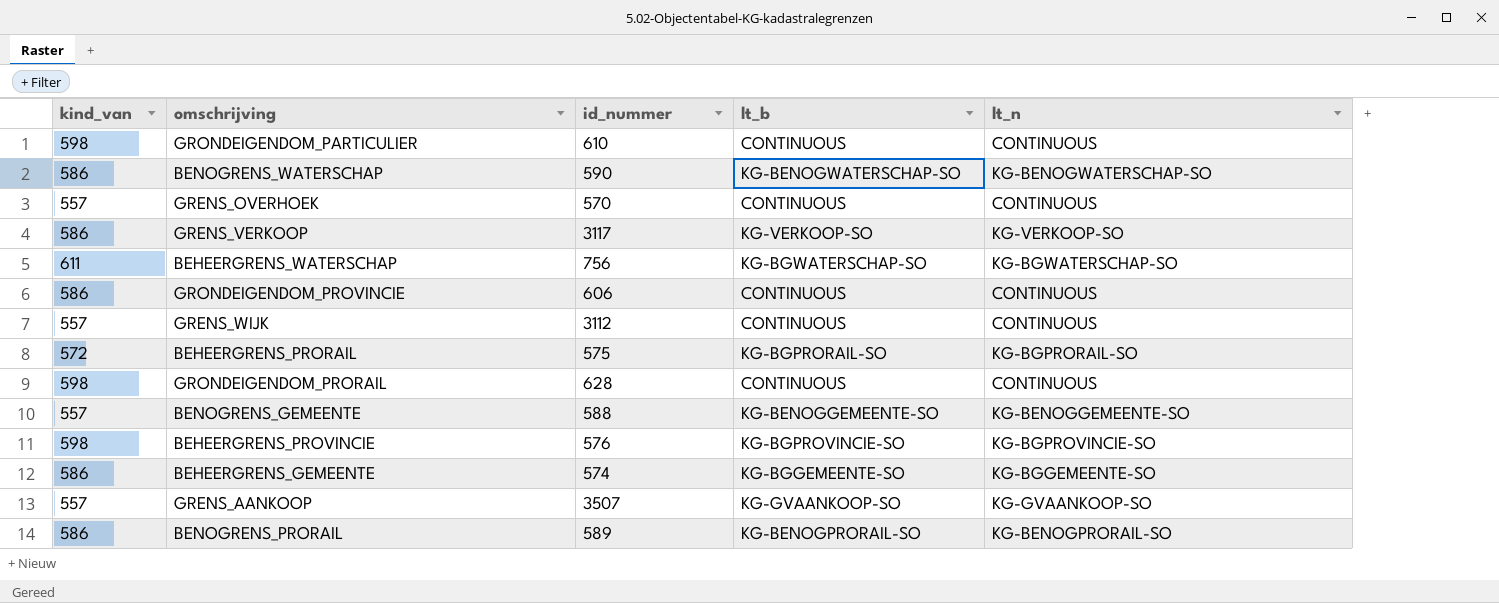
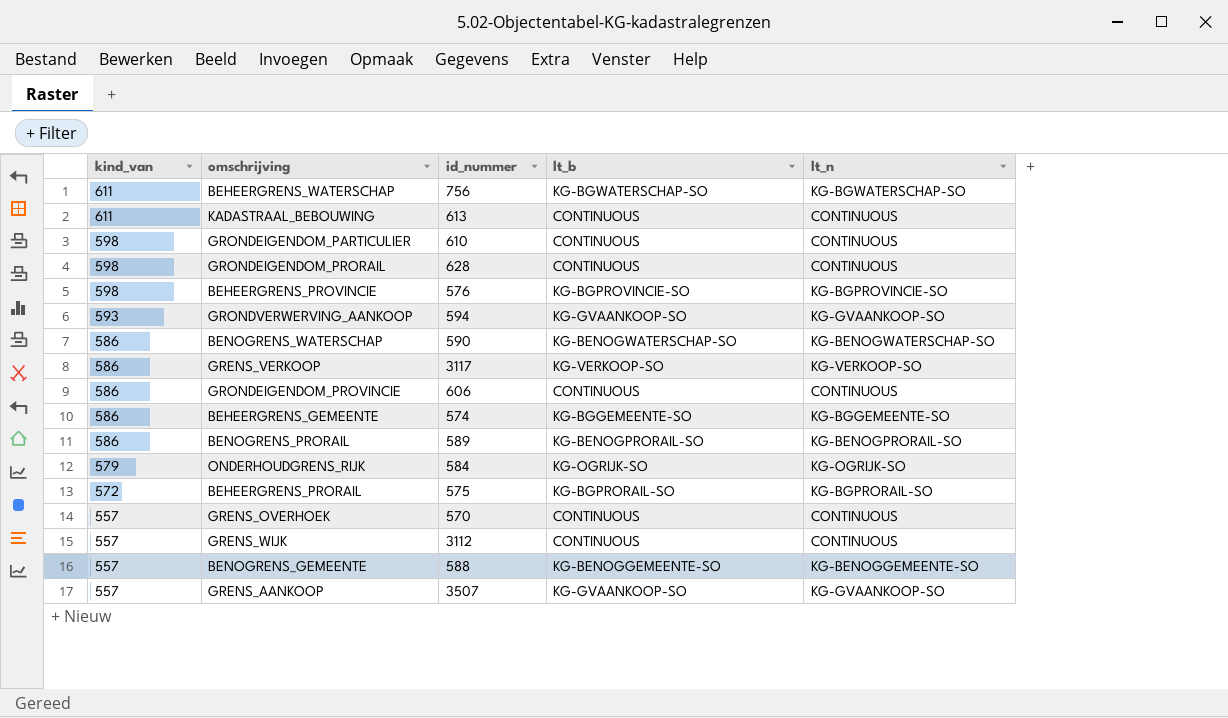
row order: none -> kind_van descending
row KADASTRAAL_BEBOUWING: none -> 611 | 613 | CONTINUOUS | CONTINUOUS
row GRONDVERWERVING_AANKOOP: none -> 593 | 594 | KG-GVAANKOOP-SO | KG-GVAANKOOP-SO
row ONDERHOUDGRENS_RIJK: none -> 579 | 584 | KG-OGRIJK-SO | KG-OGRIJK-SO

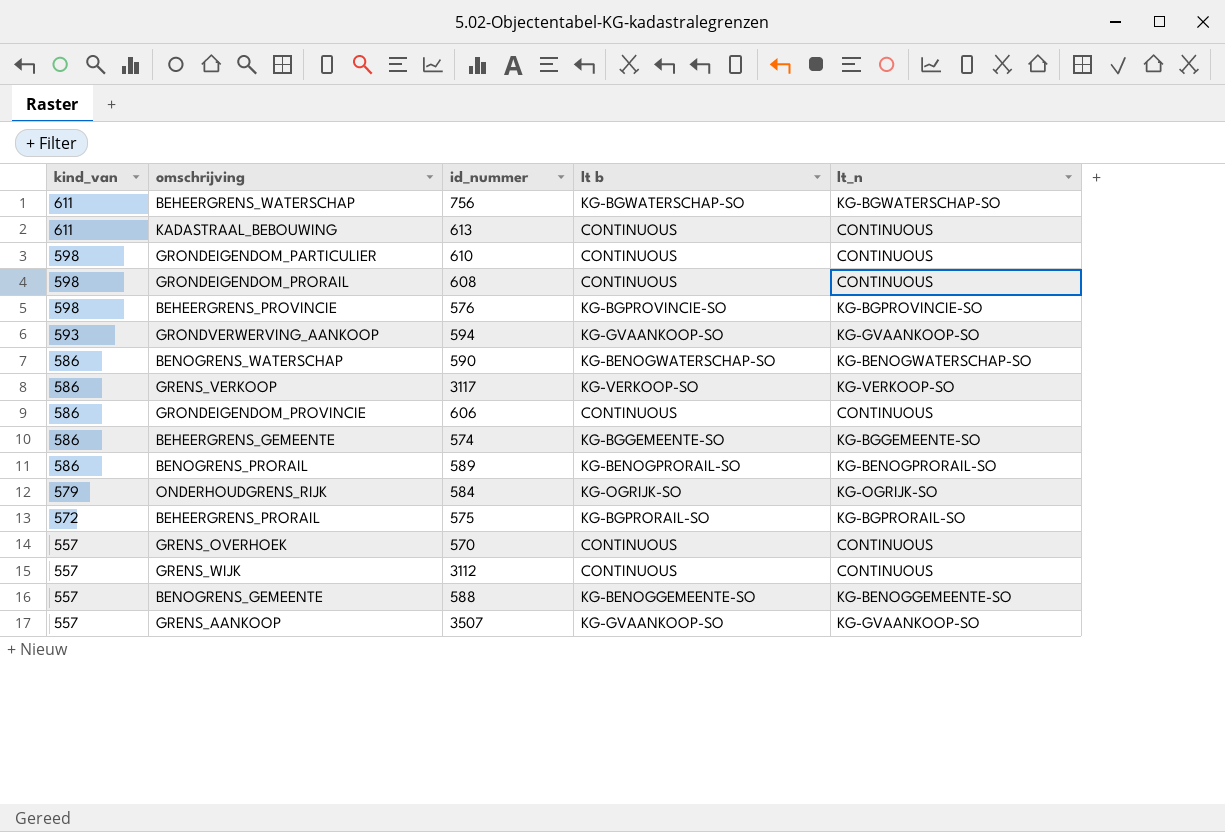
column name: lt_b -> lt b
GRONDEIGENDOM_PRORAIL | id_nummer: 628 -> 608

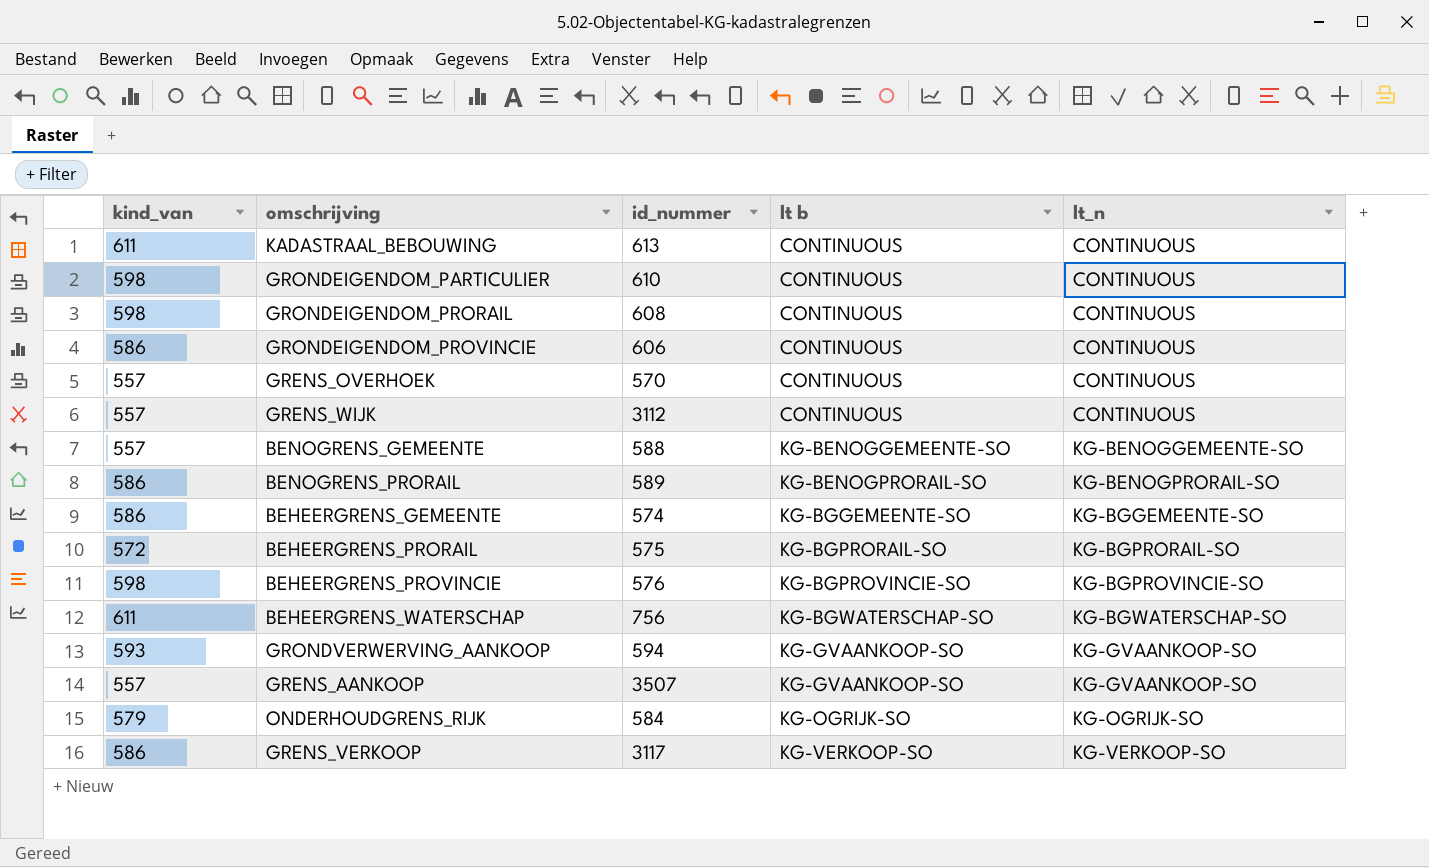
row order: kind_van descending -> lt b ascending
row BENOGRENS_WATERSCHAP: 586 | 590 | KG-BENOGWATERSCHAP-SO | KG-BENOGWATERSCHAP-SO -> none

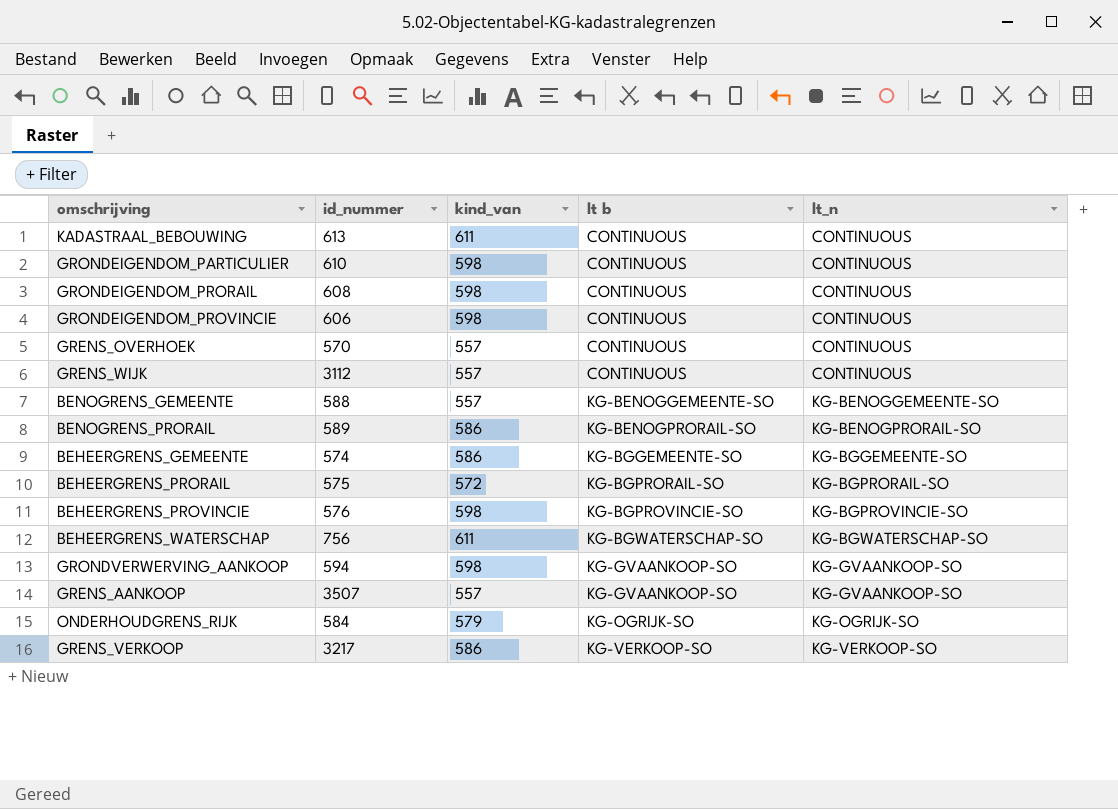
column kind_van | position: 1 -> 3
GRONDEIGENDOM_PROVINCIE | kind_van: 586 -> 598
GRONDVERWERVING_AANKOOP | kind_van: 593 -> 598
GRENS_VERKOOP | id_nummer: 3117 -> 3217

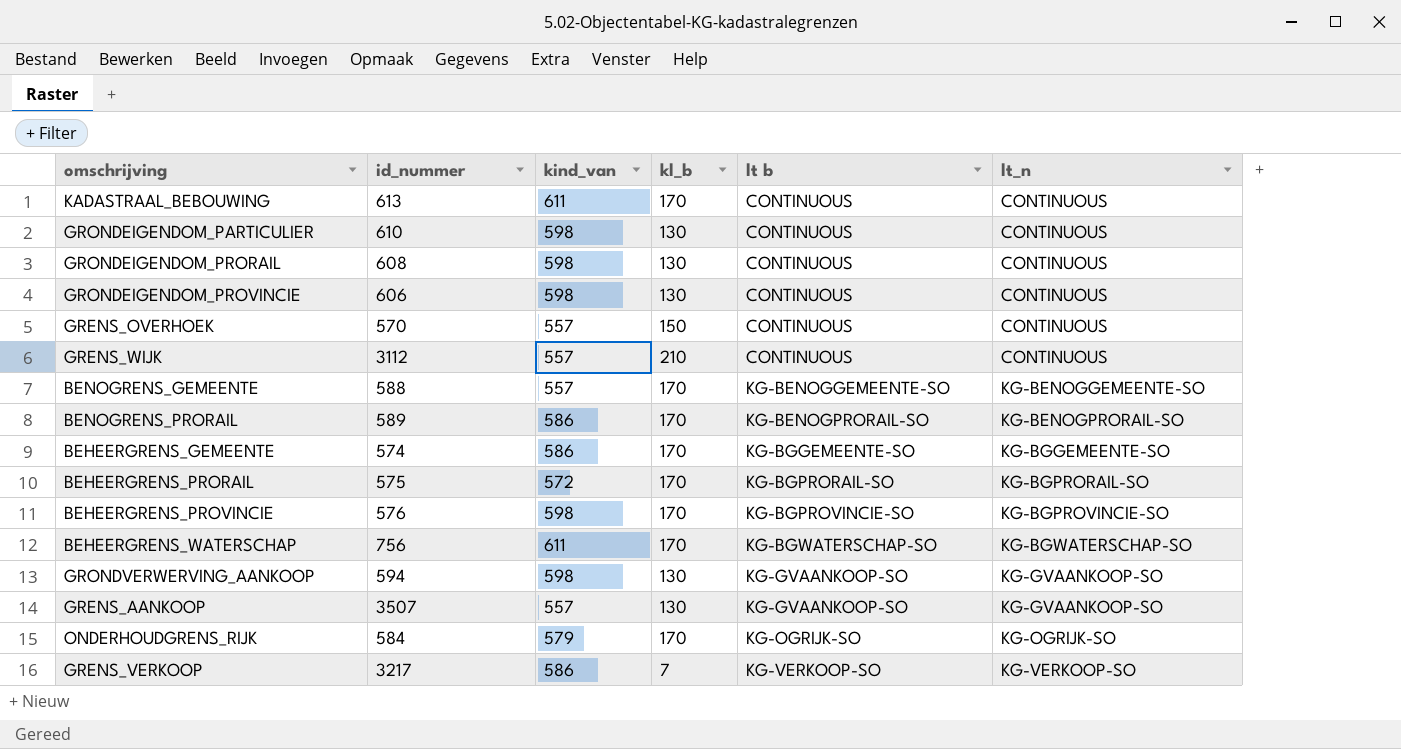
column kl_b | position: none -> 4

